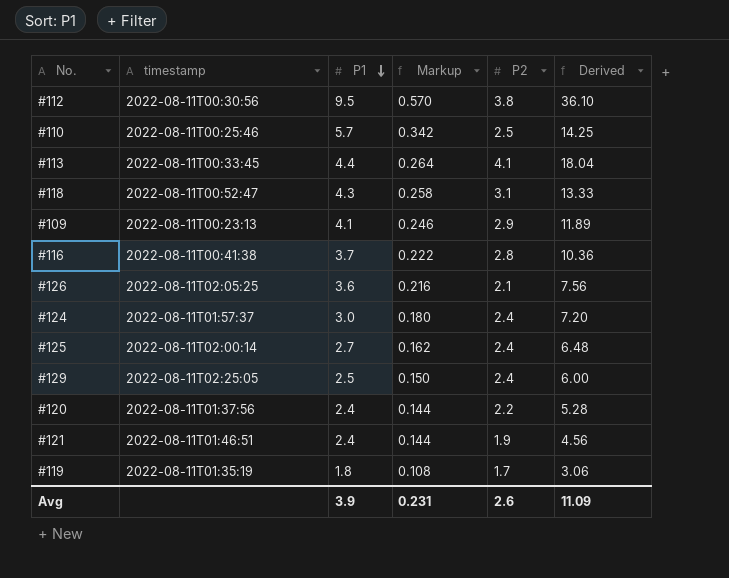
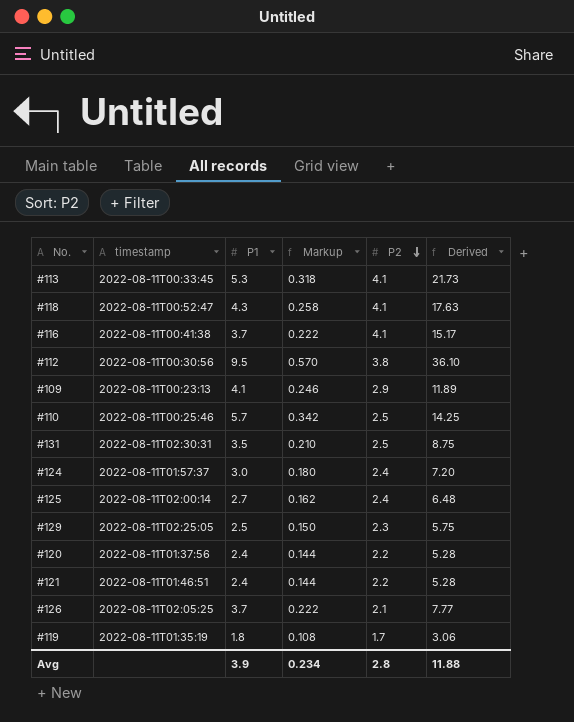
row order: P1 descending -> P2 descending
#113 | P1: 4.4 -> 5.3
#113 | Markup: 0.264 -> 0.318
#113 | Derived: 18.04 -> 21.73
#118 | P2: 3.1 -> 4.1
#118 | Derived: 13.33 -> 17.63
#116 | P2: 2.8 -> 4.1
#116 | Derived: 10.36 -> 15.17
row #131: none -> 2022-08-11T02:30:31 | 3.5 | 0.210 | 2.5 | 8.75
#129 | P2: 2.4 -> 2.3
#129 | Derived: 6.00 -> 5.75
#121 | P2: 1.9 -> 2.2
#121 | Derived: 4.56 -> 5.28
#126 | P1: 3.6 -> 3.7
#126 | Markup: 0.216 -> 0.222
#126 | Derived: 7.56 -> 7.77
Avg | Markup: 0.231 -> 0.234
Avg | P2: 2.6 -> 2.8
Avg | Derived: 11.09 -> 11.88

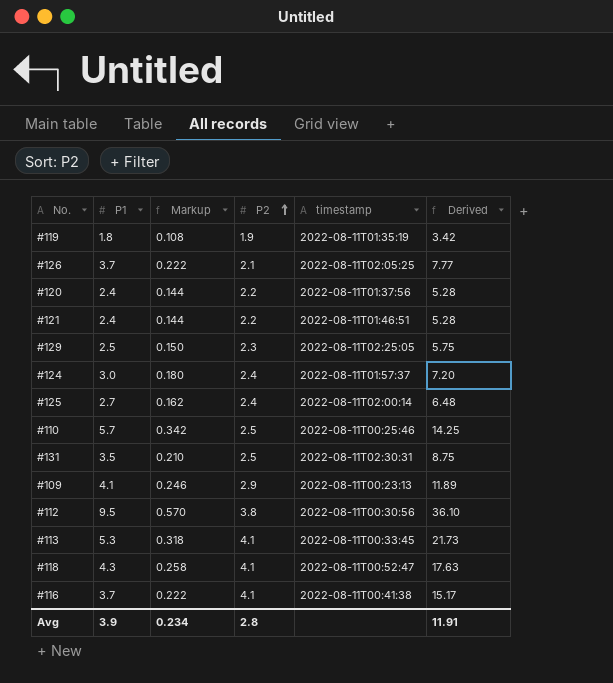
row order: P2 descending -> P2 ascending
column timestamp | position: 2 -> 5
#119 | P2: 1.7 -> 1.9
#119 | Derived: 3.06 -> 3.42
Avg | Derived: 11.88 -> 11.91

